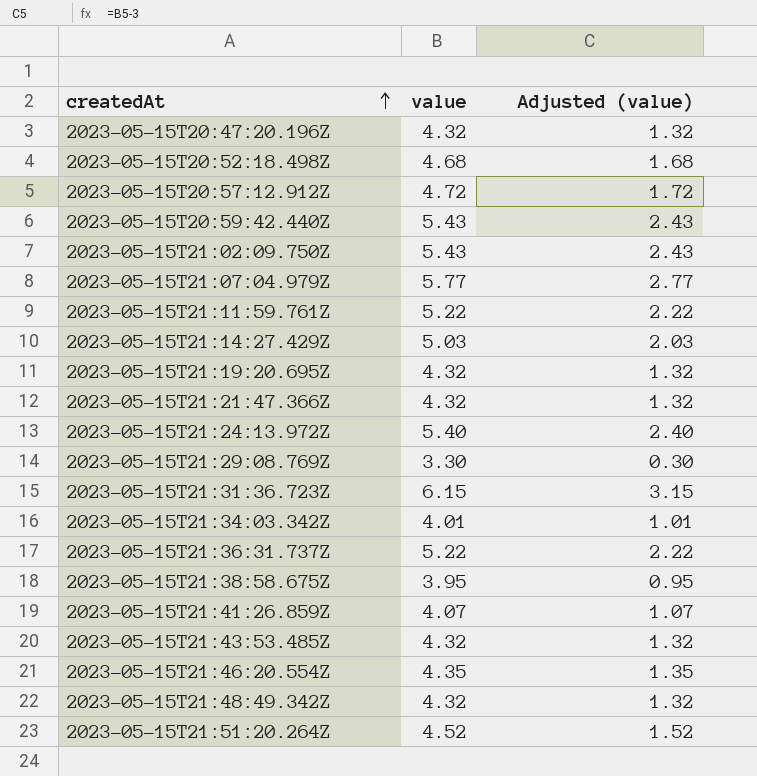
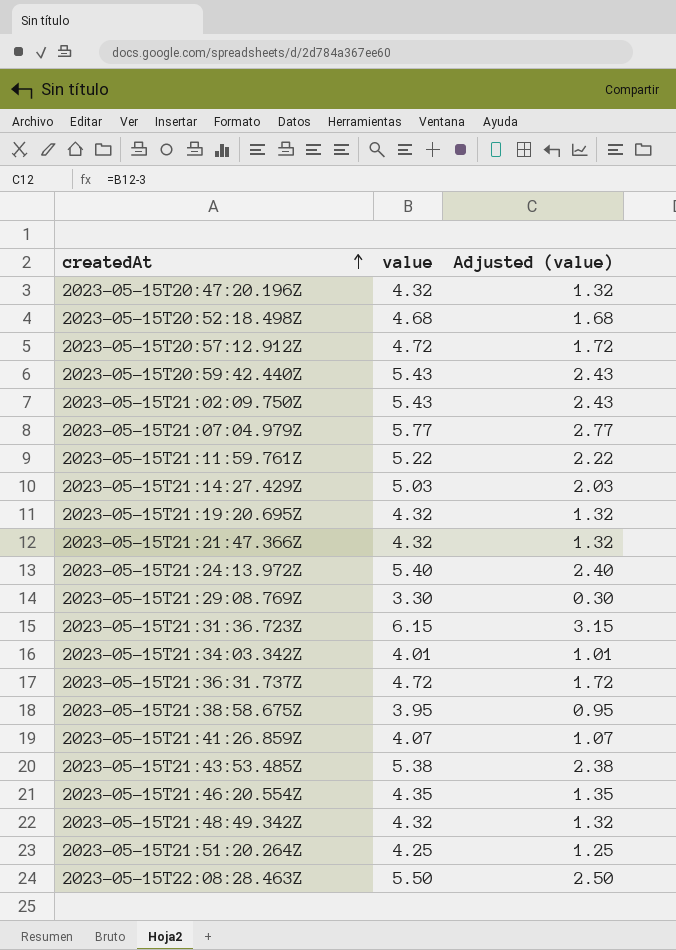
2023-05-15T21:36:31.737Z | value: 5.22 -> 4.72
2023-05-15T21:36:31.737Z | Adjusted (value): 2.22 -> 1.72
2023-05-15T21:43:53.485Z | value: 4.32 -> 5.38
2023-05-15T21:43:53.485Z | Adjusted (value): 1.32 -> 2.38
2023-05-15T21:51:20.264Z | value: 4.52 -> 4.25
2023-05-15T21:51:20.264Z | Adjusted (value): 1.52 -> 1.25
row 2023-05-15T22:08:28.463Z: none -> 5.50 | 2.50

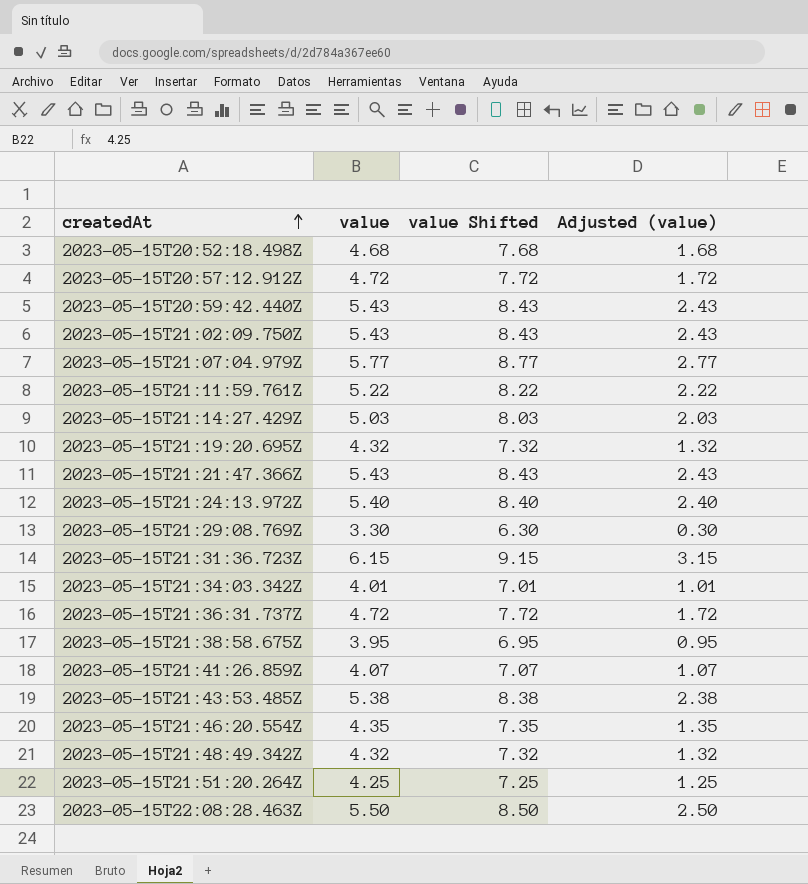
column value Shifted | formula: none -> [value] + 3
row 2023-05-15T20:47:20.196Z: 4.32 | 1.32 -> none
2023-05-15T21:21:47.366Z | value: 4.32 -> 5.43
2023-05-15T21:21:47.366Z | Adjusted (value): 1.32 -> 2.43

